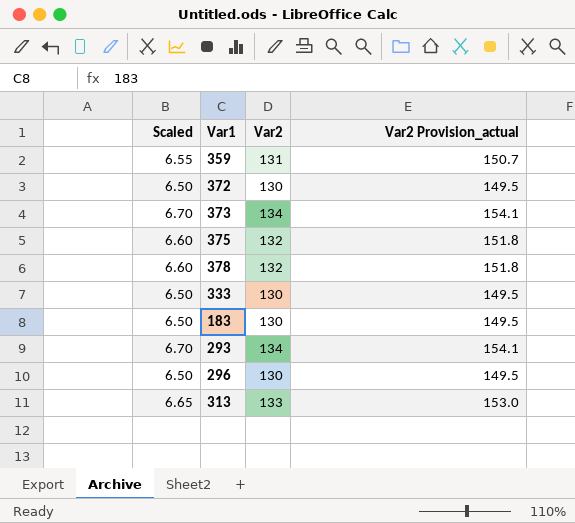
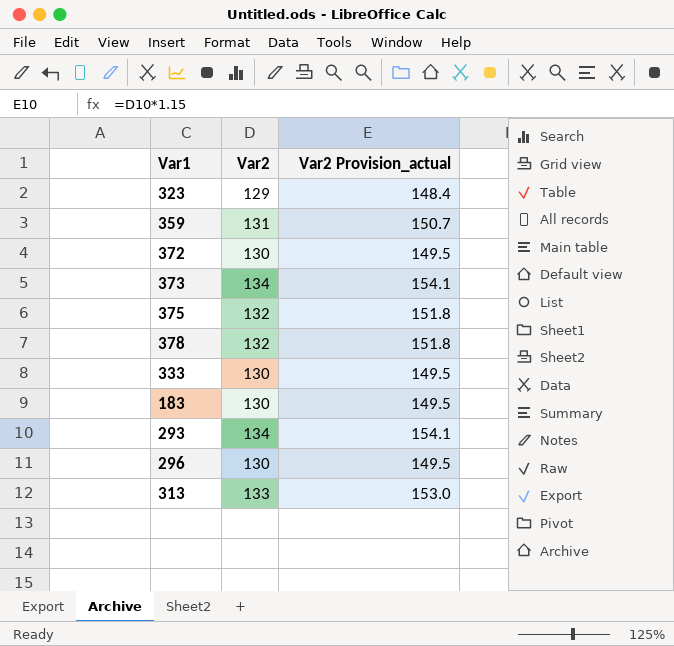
column Scaled | formula: [Var2] * 0.05 -> none
row 323: none -> 129 | 148.4

